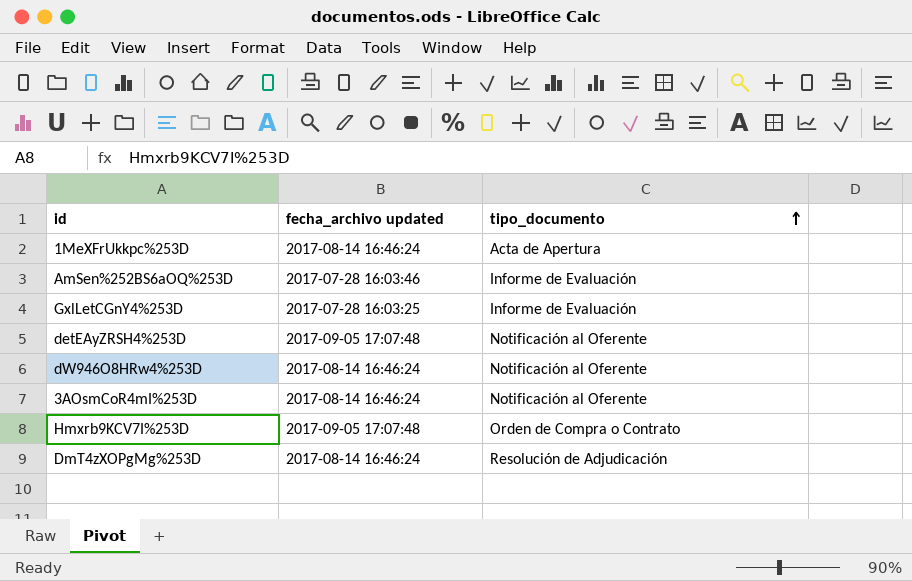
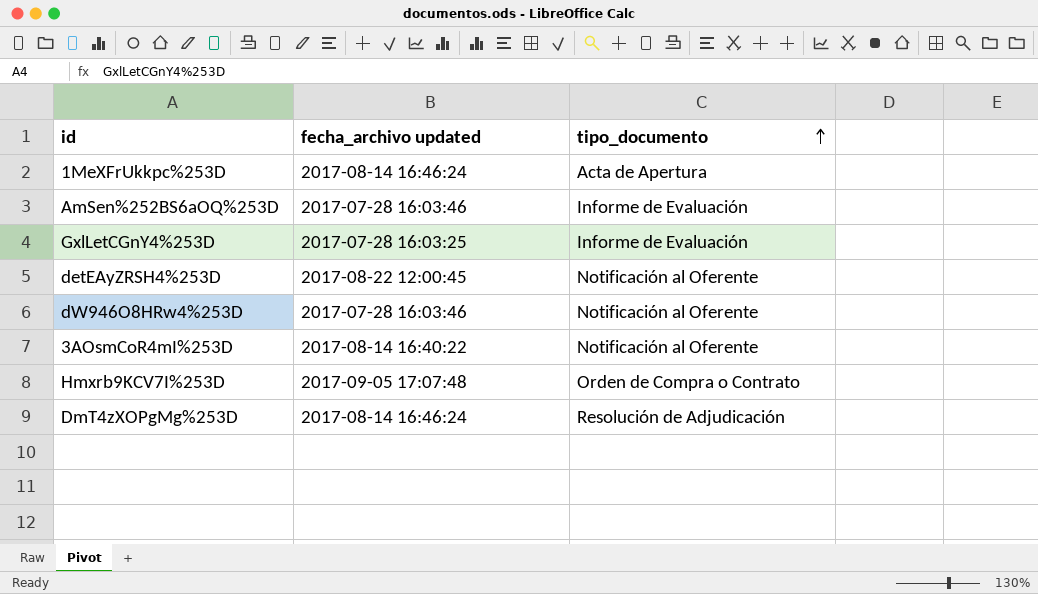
detEAyZRSH4%253D | fecha_archivo updated: 2017-09-05 17:07:48 -> 2017-08-22 12:00:45
dW946O8HRw4%253D | fecha_archivo updated: 2017-08-14 16:46:24 -> 2017-07-28 16:03:46
3AOsmCoR4mI%253D | fecha_archivo updated: 2017-08-14 16:46:24 -> 2017-08-14 16:40:22

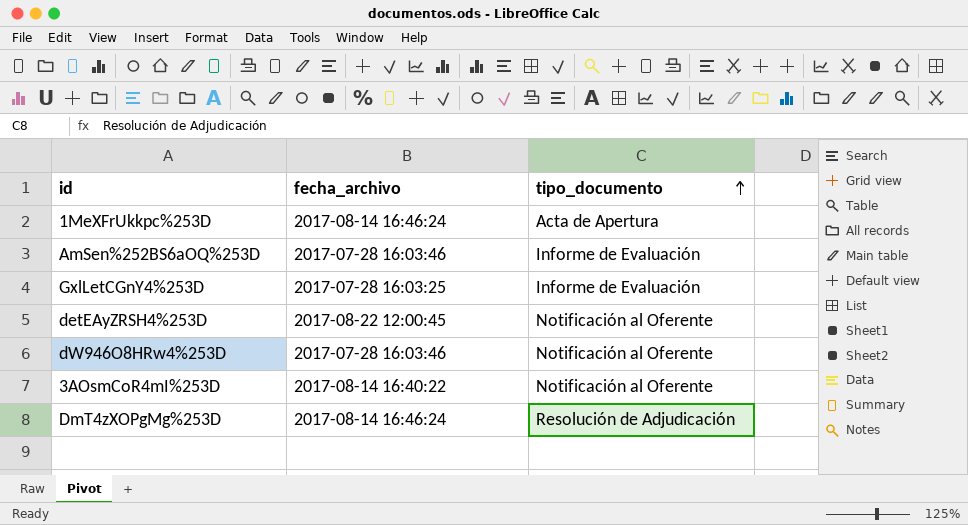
column name: fecha_archivo updated -> fecha_archivo
row Hmxrb9KCV7I%253D: 2017-09-05 17:07:48 | Orden de Compra o Contrato -> none

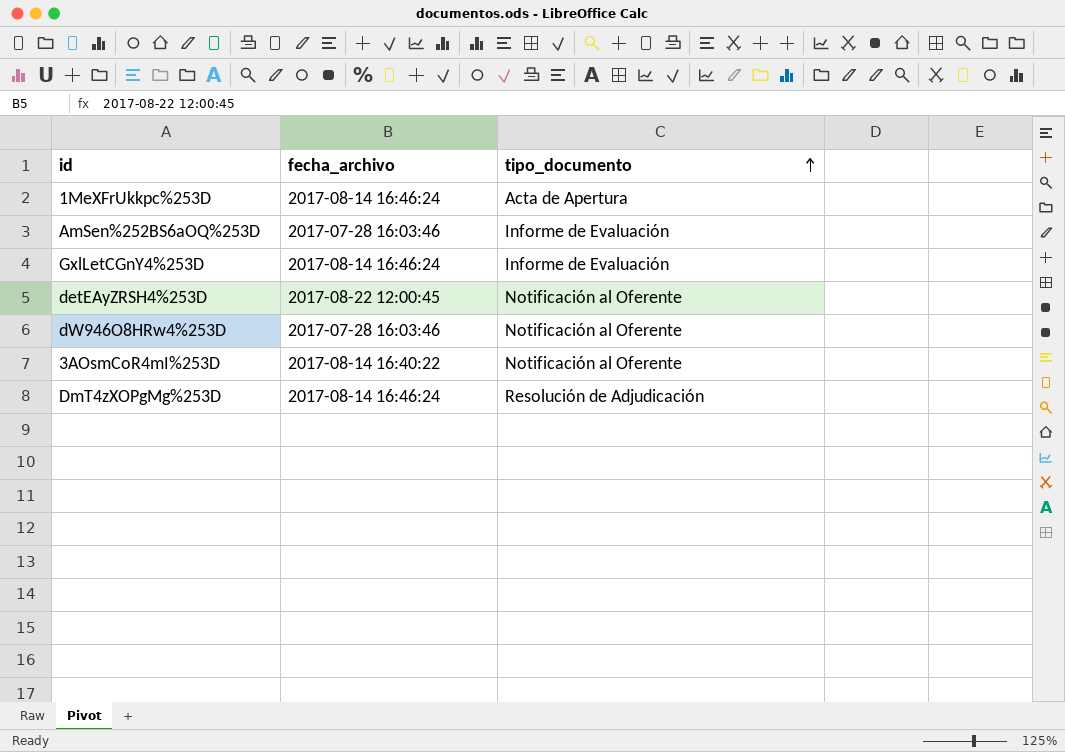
GxlLetCGnY4%253D | fecha_archivo: 2017-07-28 16:03:25 -> 2017-08-14 16:46:24

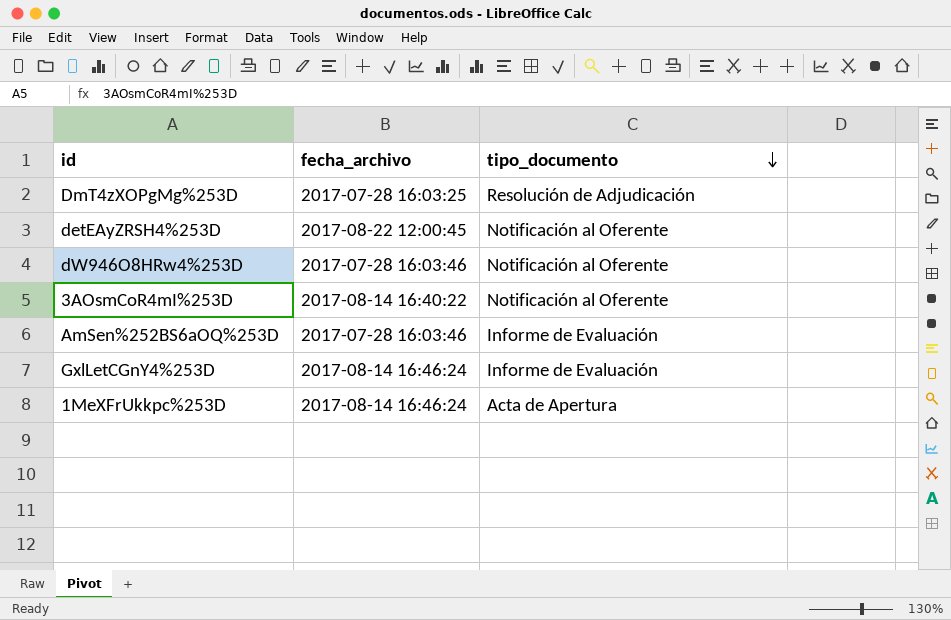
row order: tipo_documento ascending -> tipo_documento descending
DmT4zXOPgMg%253D | fecha_archivo: 2017-08-14 16:46:24 -> 2017-07-28 16:03:25

